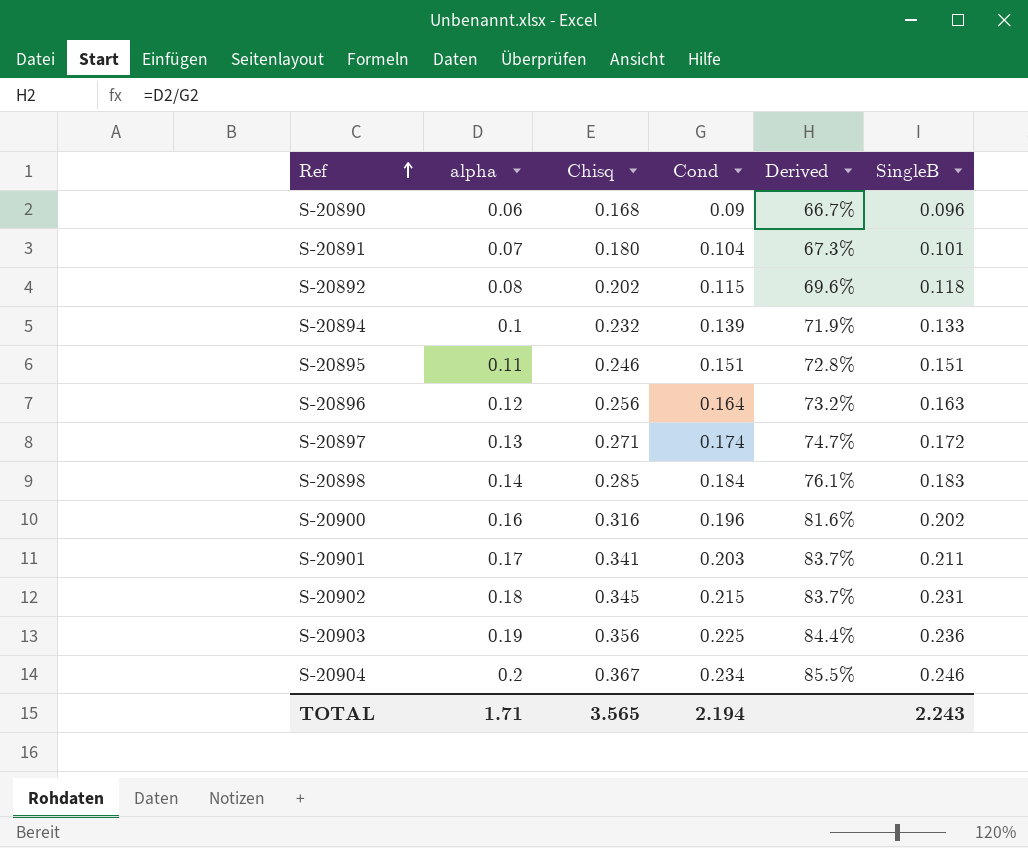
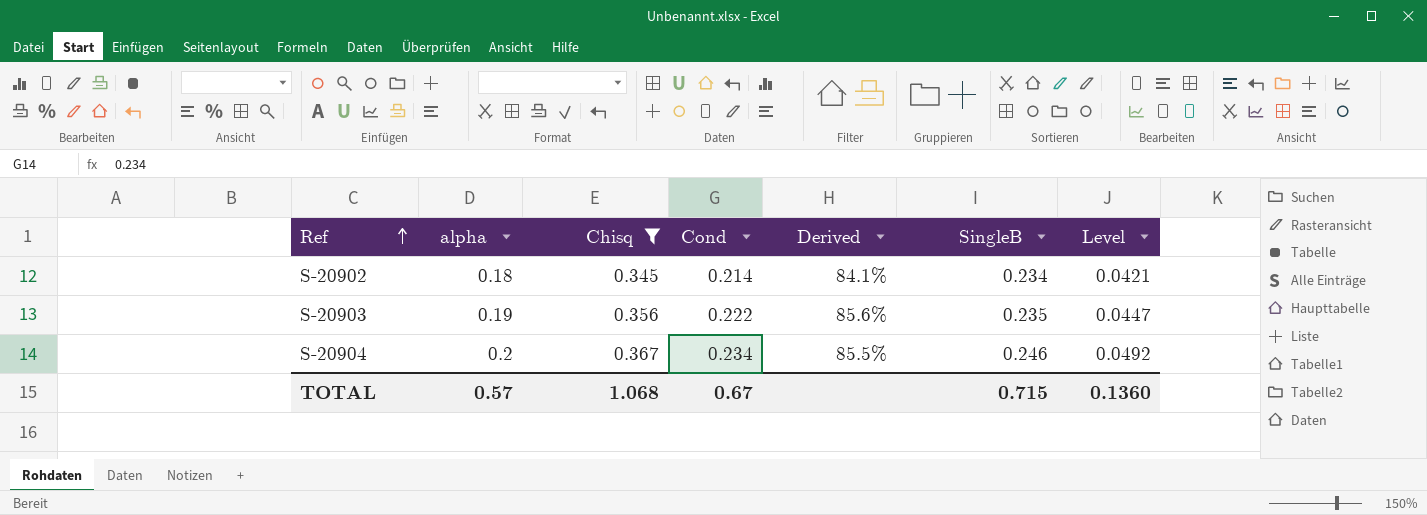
filter: none -> Chisq >= 0.345
column Level | formula: none -> [alpha] * [SingleB]
S-20902 | Cond: 0.215 -> 0.214
S-20902 | Derived: 83.7% -> 84.1%
S-20902 | SingleB: 0.231 -> 0.234
S-20903 | Cond: 0.225 -> 0.222
S-20903 | Derived: 84.4% -> 85.6%
S-20903 | SingleB: 0.236 -> 0.235
TOTAL | alpha: 1.71 -> 0.57
TOTAL | Chisq: 3.565 -> 1.068
TOTAL | Cond: 2.194 -> 0.67
TOTAL | SingleB: 2.243 -> 0.715

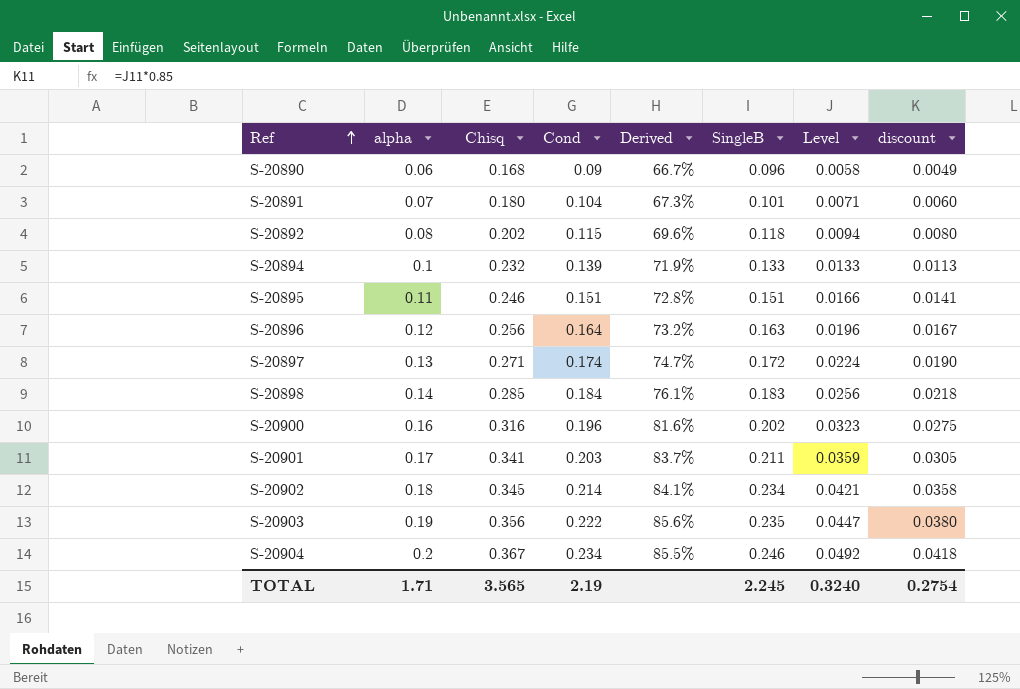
filter: Chisq >= 0.345 -> none
column discount | formula: none -> [Level] * 0.85
TOTAL | alpha: 0.57 -> 1.71
TOTAL | Chisq: 1.068 -> 3.565
TOTAL | Cond: 0.67 -> 2.19
TOTAL | SingleB: 0.715 -> 2.245
TOTAL | Level: 0.1360 -> 0.3240

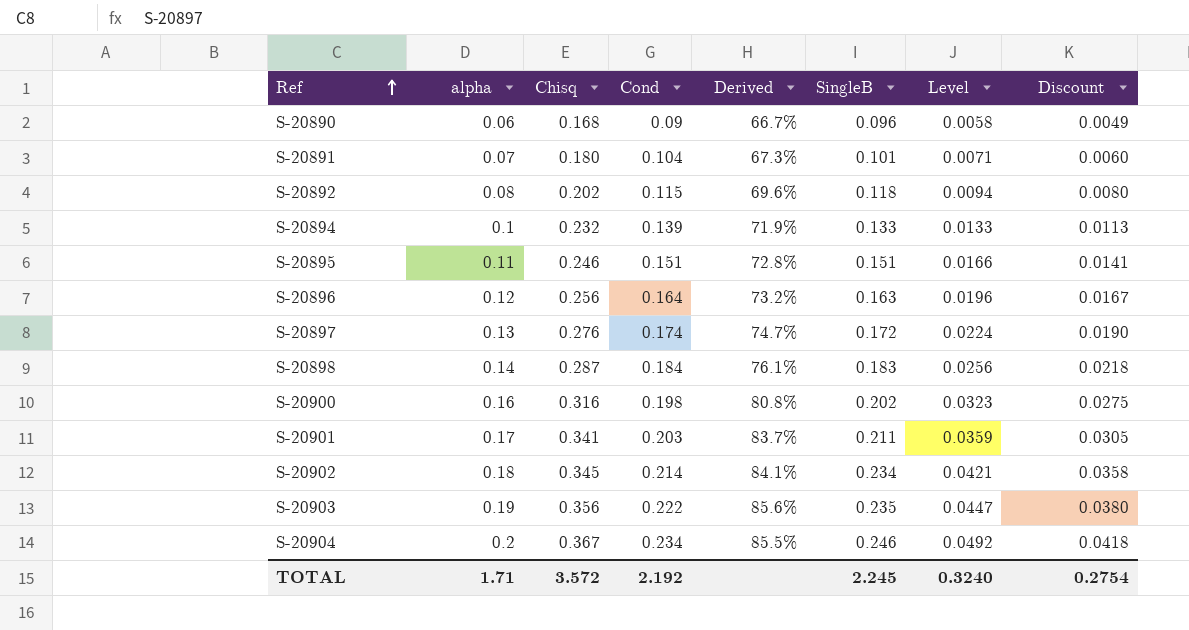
column name: discount -> Discount
S-20897 | Chisq: 0.271 -> 0.276
S-20898 | Chisq: 0.285 -> 0.287
S-20900 | Cond: 0.196 -> 0.198
S-20900 | Derived: 81.6% -> 80.8%
TOTAL | Chisq: 3.565 -> 3.572
TOTAL | Cond: 2.19 -> 2.192

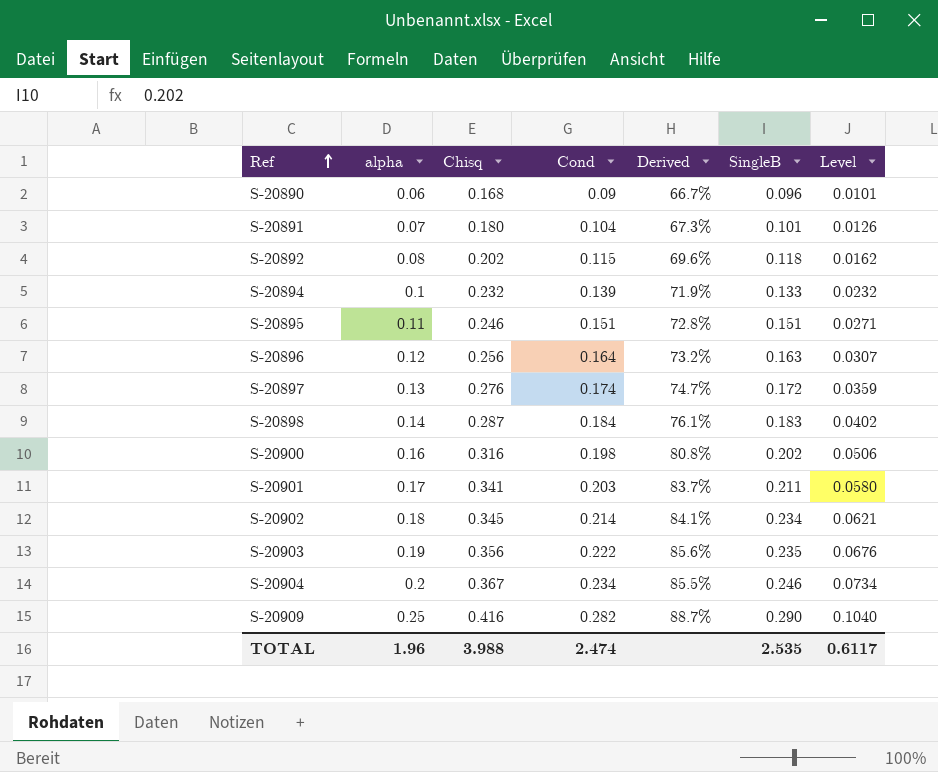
column Discount | formula: [Level] * 0.85 -> none
column Level | formula: [alpha] * [SingleB] -> [alpha] * [Chisq]
row S-20909: none -> 0.25 | 0.416 | 0.282 | 88.7% | 0.290 | 0.1040
TOTAL | alpha: 1.71 -> 1.96
TOTAL | Chisq: 3.572 -> 3.988
TOTAL | Cond: 2.192 -> 2.474
TOTAL | SingleB: 2.245 -> 2.535
TOTAL | Level: 0.3240 -> 0.6117

